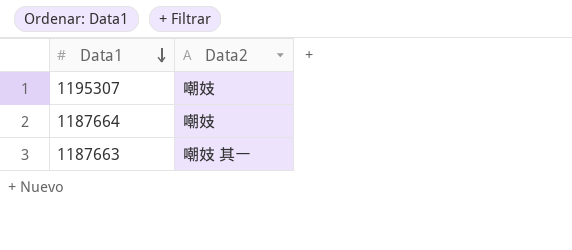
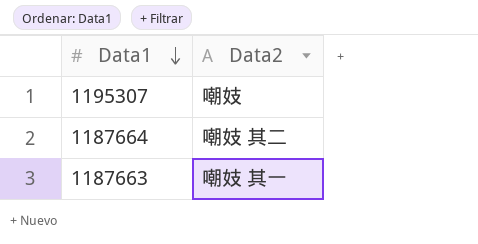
1187664 | Data2: 嘲妓 -> 嘲妓 其二

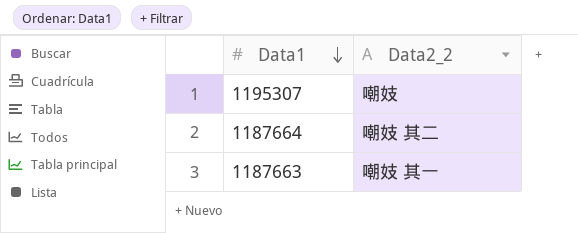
column name: Data2 -> Data2_2

